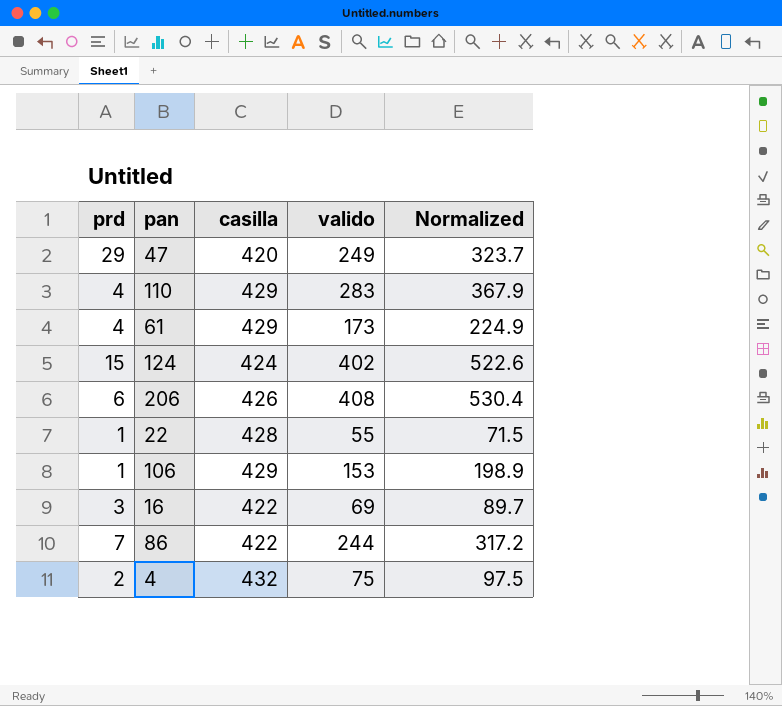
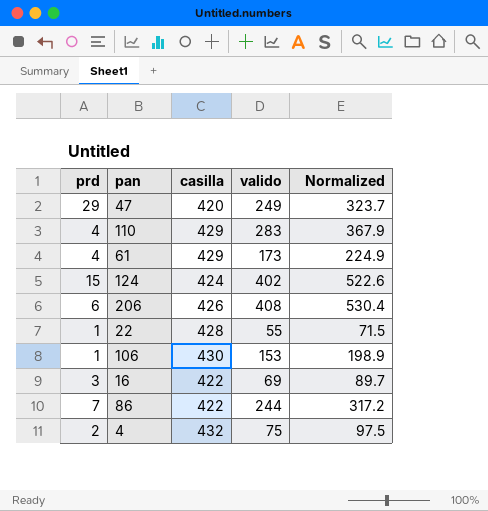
106 | casilla: 429 -> 430

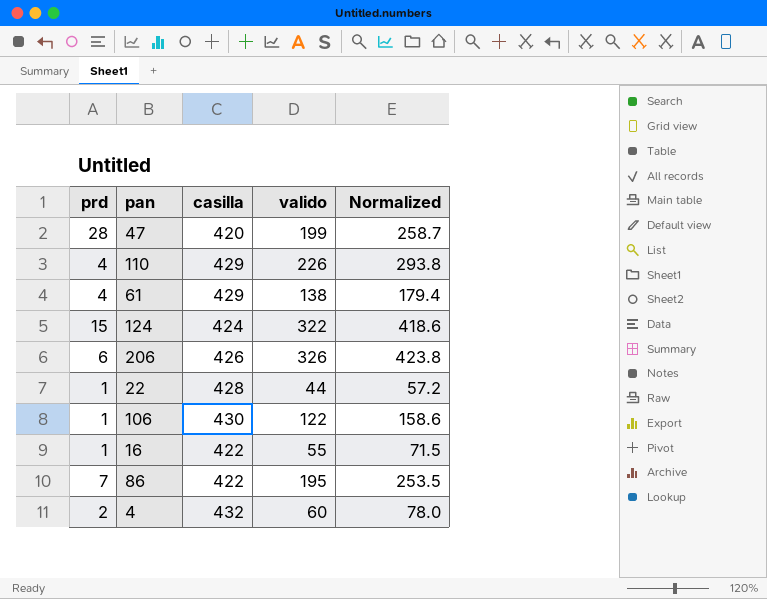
47 | prd: 29 -> 28
47 | valido: 249 -> 199
47 | Normalized: 323.7 -> 258.7
110 | valido: 283 -> 226
110 | Normalized: 367.9 -> 293.8
61 | valido: 173 -> 138
61 | Normalized: 224.9 -> 179.4
124 | valido: 402 -> 322
124 | Normalized: 522.6 -> 418.6
206 | valido: 408 -> 326
206 | Normalized: 530.4 -> 423.8
22 | valido: 55 -> 44
22 | Normalized: 71.5 -> 57.2
106 | valido: 153 -> 122
106 | Normalized: 198.9 -> 158.6
16 | prd: 3 -> 1
16 | valido: 69 -> 55
16 | Normalized: 89.7 -> 71.5
86 | valido: 244 -> 195
86 | Normalized: 317.2 -> 253.5
4 | valido: 75 -> 60
4 | Normalized: 97.5 -> 78.0

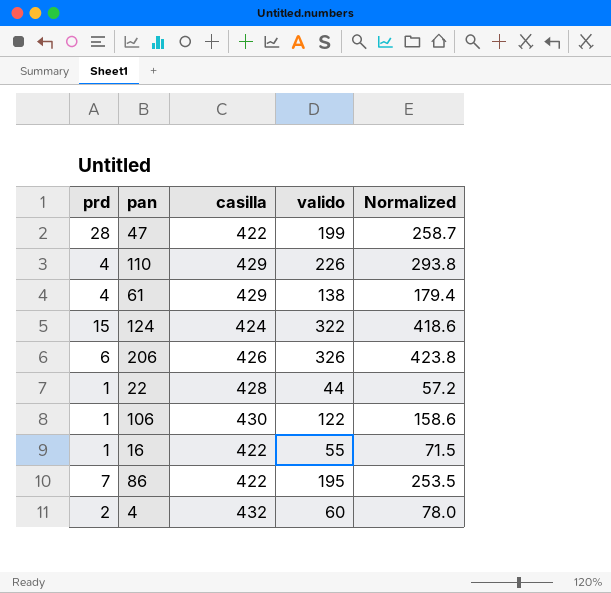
47 | casilla: 420 -> 422

